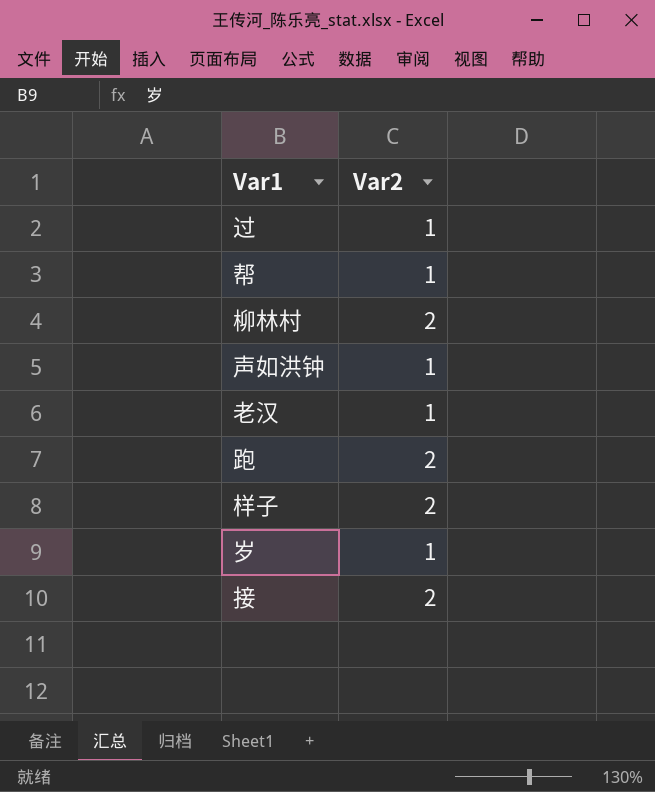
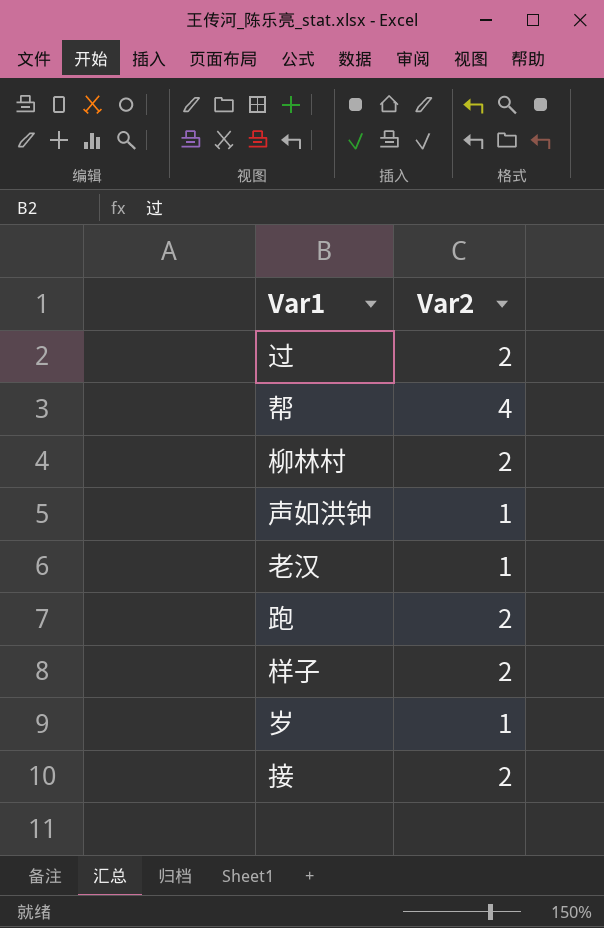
过 | Var2: 1 -> 2
帮 | Var2: 1 -> 4

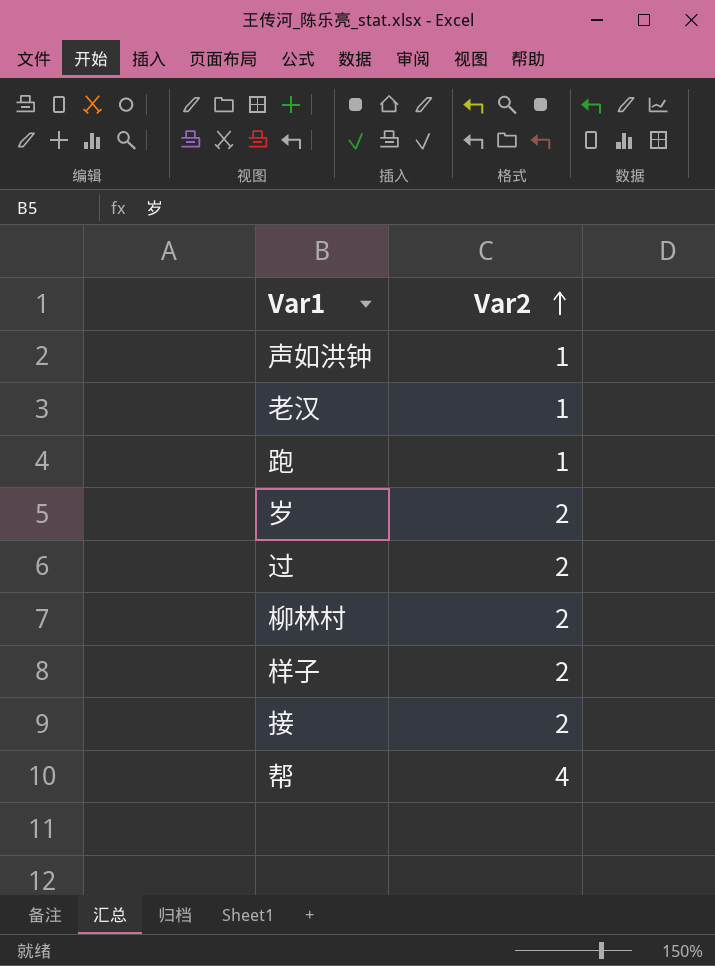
row order: none -> Var2 ascending
跑 | Var2: 2 -> 1
岁 | Var2: 1 -> 2

